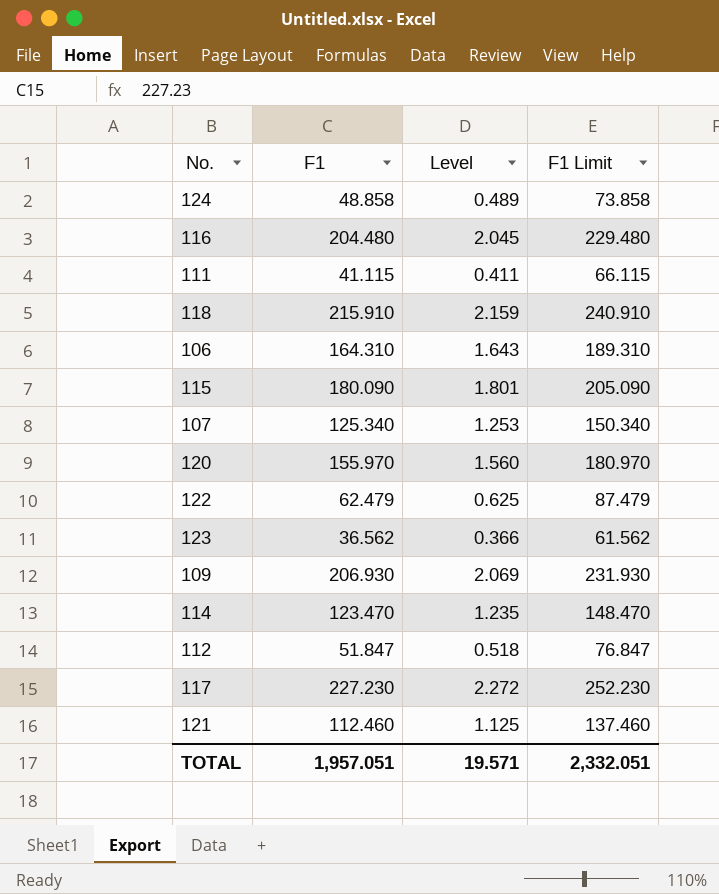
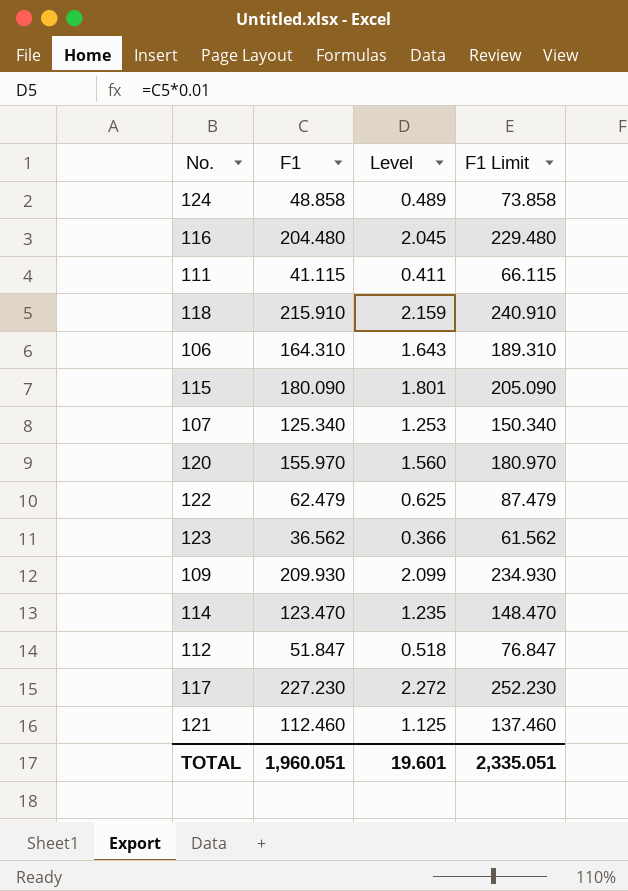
109 | F1: 206.930 -> 209.930
109 | Level: 2.069 -> 2.099
109 | F1 Limit: 231.930 -> 234.930
TOTAL | F1: 1,957.051 -> 1,960.051
TOTAL | Level: 19.571 -> 19.601
TOTAL | F1 Limit: 2,332.051 -> 2,335.051

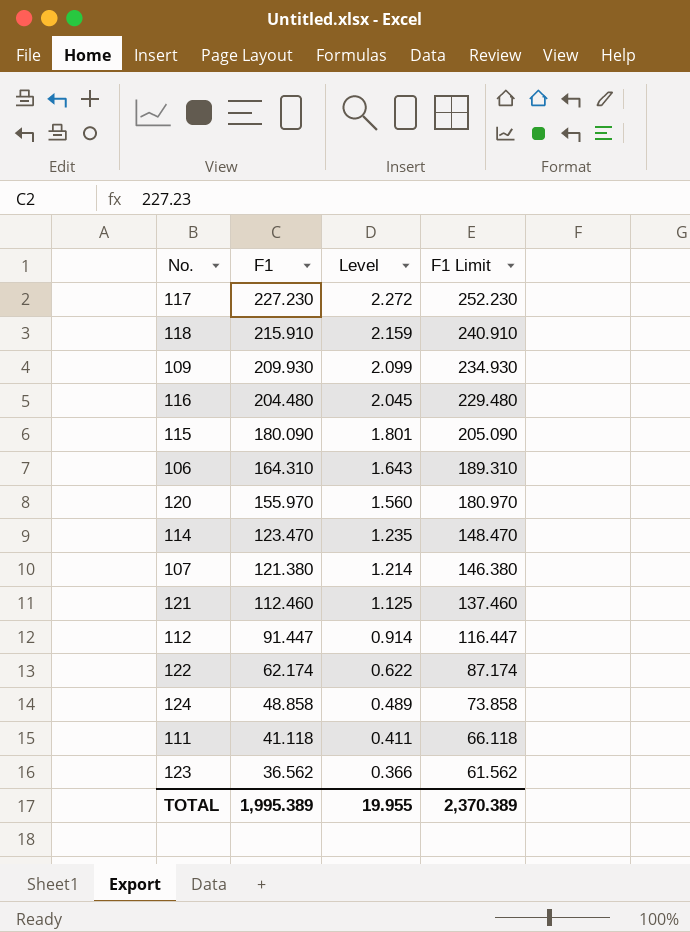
row order: none -> F1 descending
107 | F1: 125.340 -> 121.380
107 | Level: 1.253 -> 1.214
107 | F1 Limit: 150.340 -> 146.380
112 | F1: 51.847 -> 91.447
112 | Level: 0.518 -> 0.914
112 | F1 Limit: 76.847 -> 116.447
122 | F1: 62.479 -> 62.174
122 | Level: 0.625 -> 0.622
122 | F1 Limit: 87.479 -> 87.174
111 | F1: 41.115 -> 41.118
111 | F1 Limit: 66.115 -> 66.118
TOTAL | F1: 1,960.051 -> 1,995.389
TOTAL | Level: 19.601 -> 19.955
TOTAL | F1 Limit: 2,335.051 -> 2,370.389

